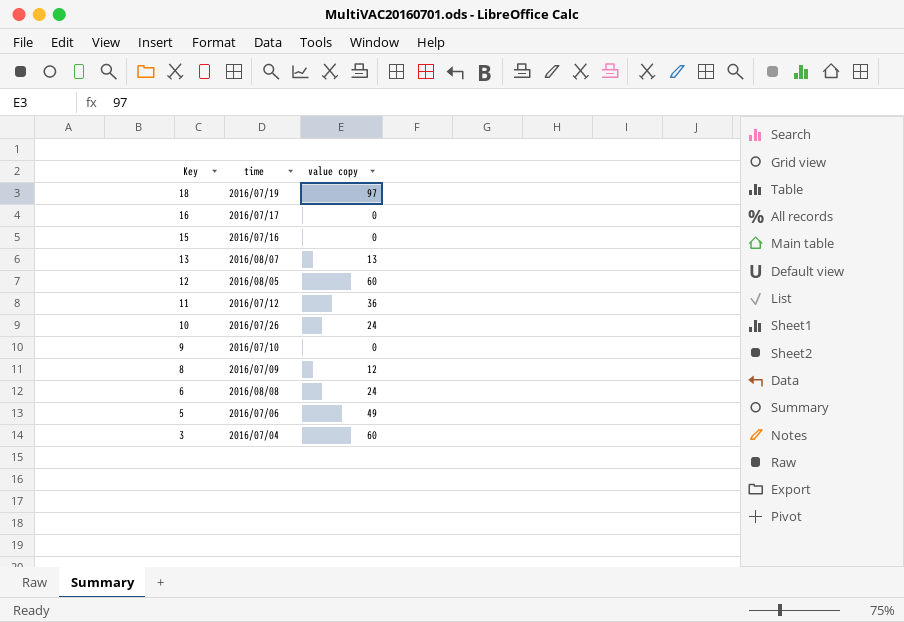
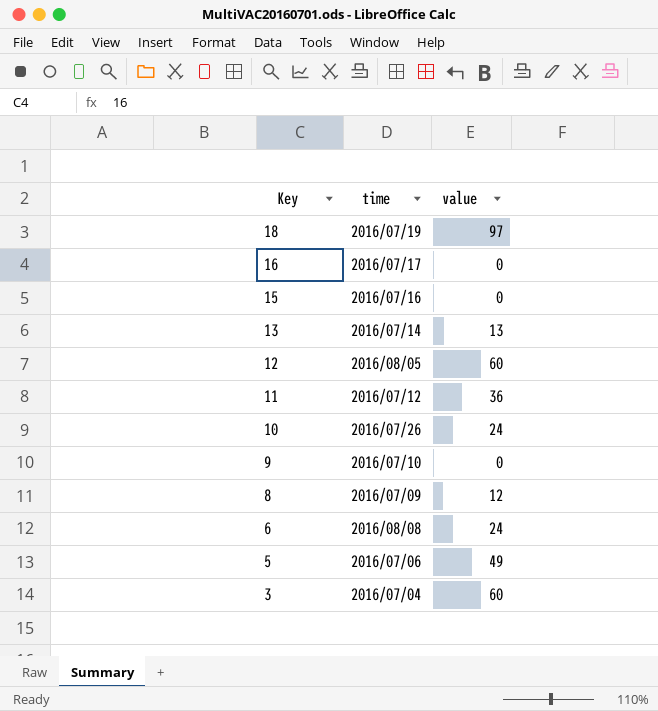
column name: value copy -> value
13 | time: 2016/08/07 -> 2016/07/14

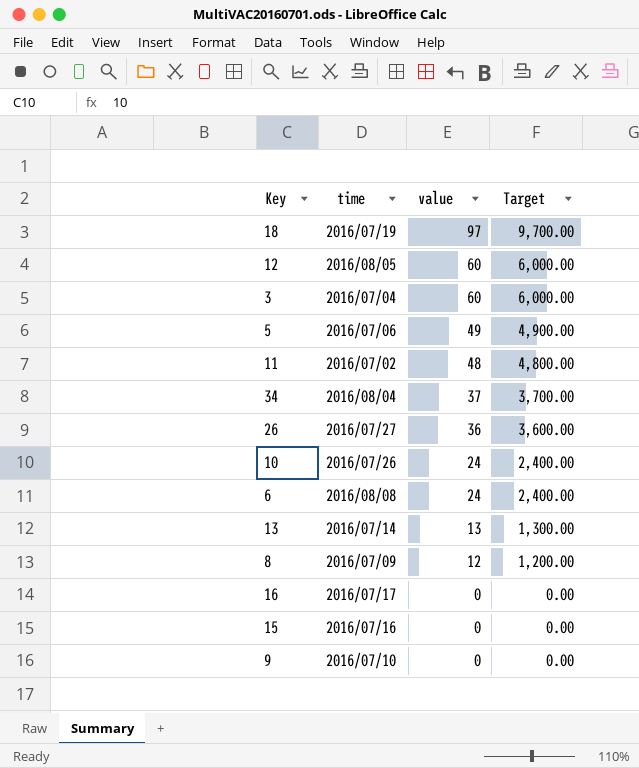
row order: Key descending -> value descending
column Target | formula: none -> [value] * 100
11 | time: 2016/07/12 -> 2016/07/02
11 | value: 36 -> 48
row 34: none -> 2016/08/04 | 37 | 3,700.00
row 26: none -> 2016/07/27 | 36 | 3,600.00

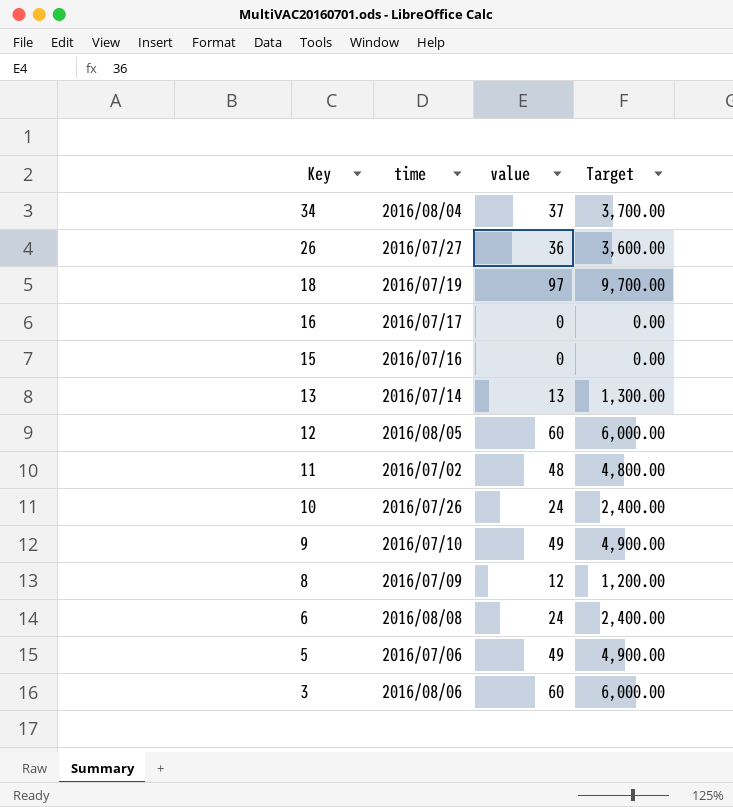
row order: value descending -> Key descending
9 | value: 0 -> 49
9 | Target: 0.00 -> 4,900.00
3 | time: 2016/07/04 -> 2016/08/06

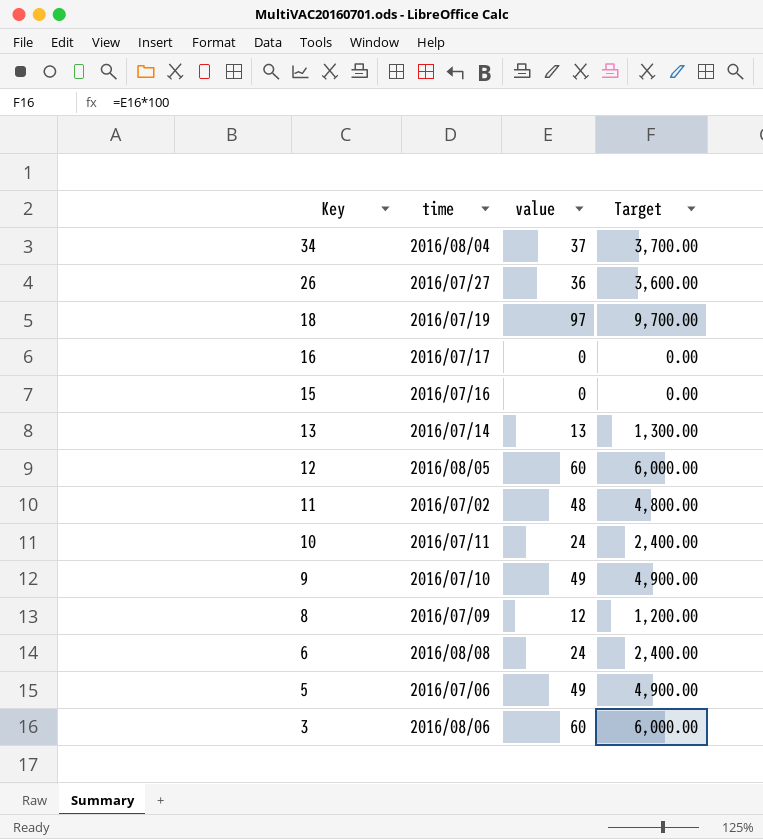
10 | time: 2016/07/26 -> 2016/07/11

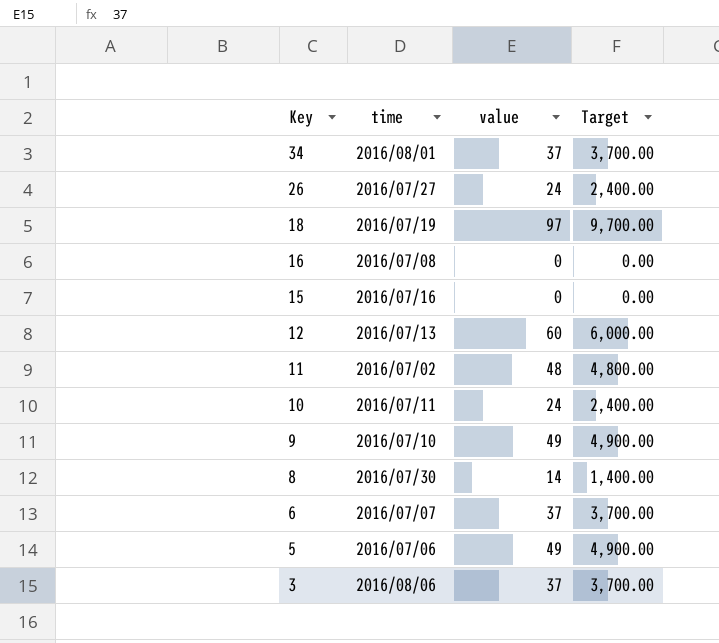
row 13: 2016/07/14 | 13 | 1,300.00 -> none
34 | time: 2016/08/04 -> 2016/08/01
26 | value: 36 -> 24
26 | Target: 3,600.00 -> 2,400.00
16 | time: 2016/07/17 -> 2016/07/08
12 | time: 2016/08/05 -> 2016/07/13
8 | time: 2016/07/09 -> 2016/07/30
8 | value: 12 -> 14
8 | Target: 1,200.00 -> 1,400.00
6 | time: 2016/08/08 -> 2016/07/07
6 | value: 24 -> 37
6 | Target: 2,400.00 -> 3,700.00
3 | value: 60 -> 37
3 | Target: 6,000.00 -> 3,700.00

